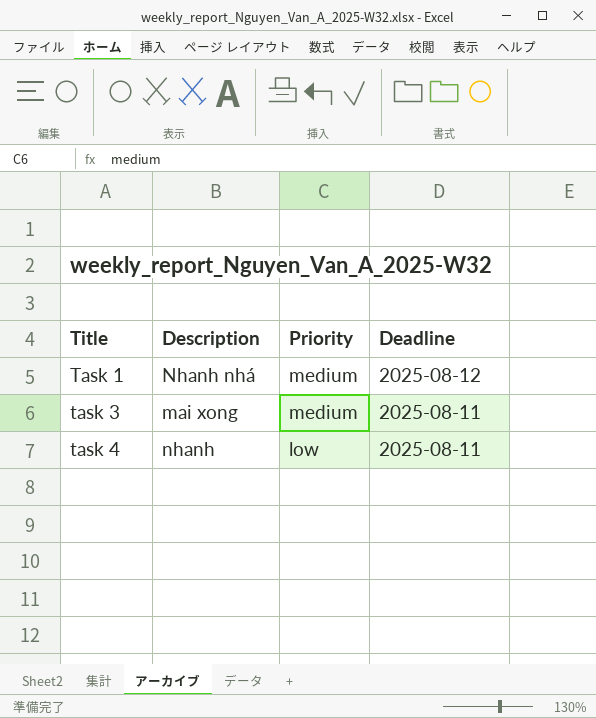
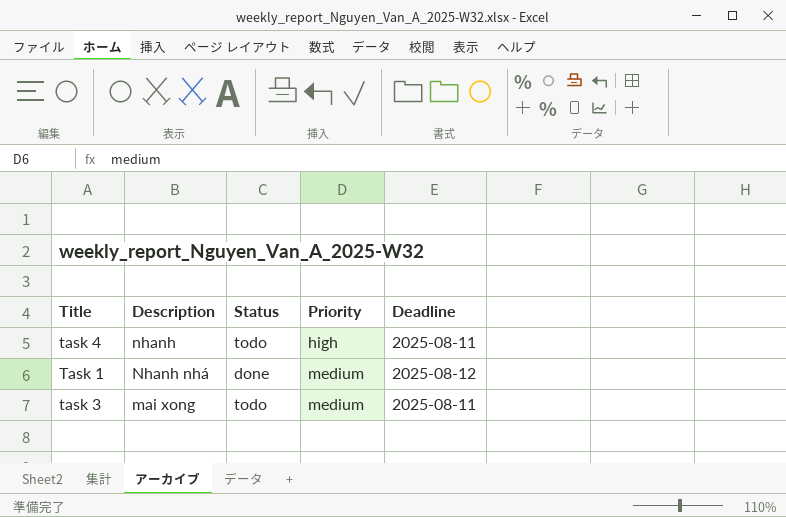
row order: Title ascending -> Priority ascending
column Status | position: none -> 3
task 4 | Priority: low -> high

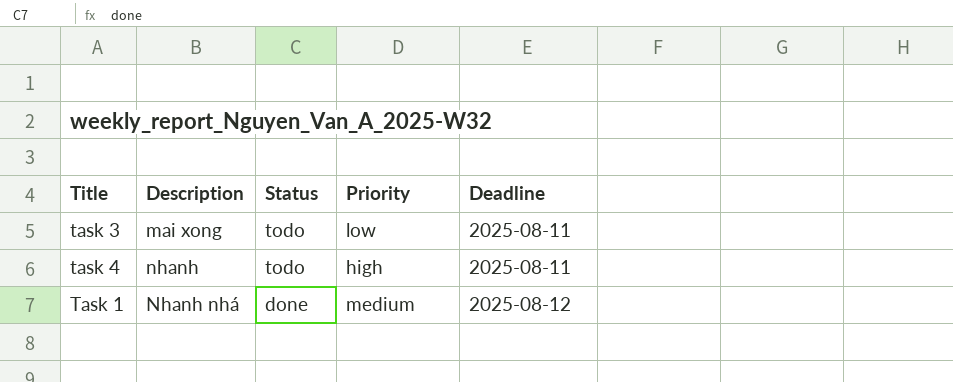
row order: Priority ascending -> Description ascending
task 3 | Priority: medium -> low

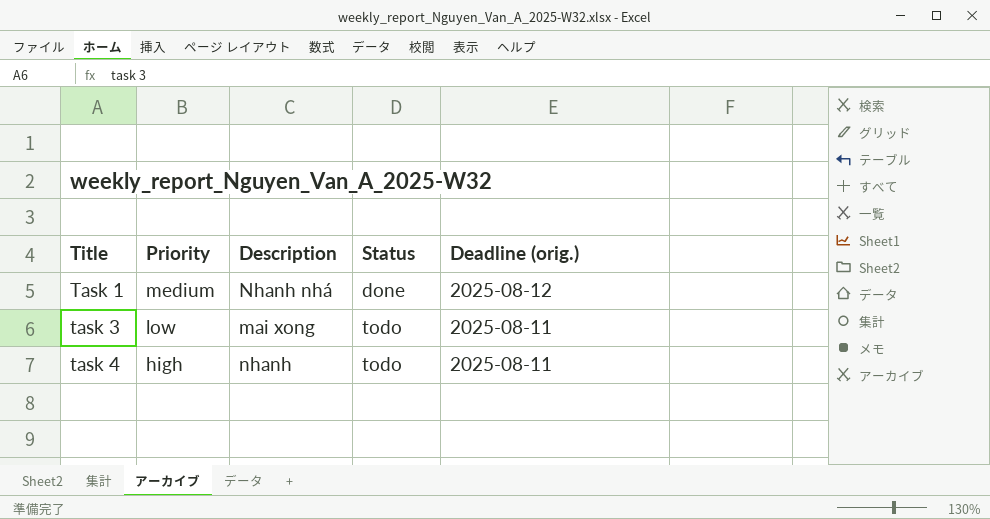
row order: Description ascending -> Title ascending
column Priority | position: 4 -> 2
column name: Deadline -> Deadline (orig.)

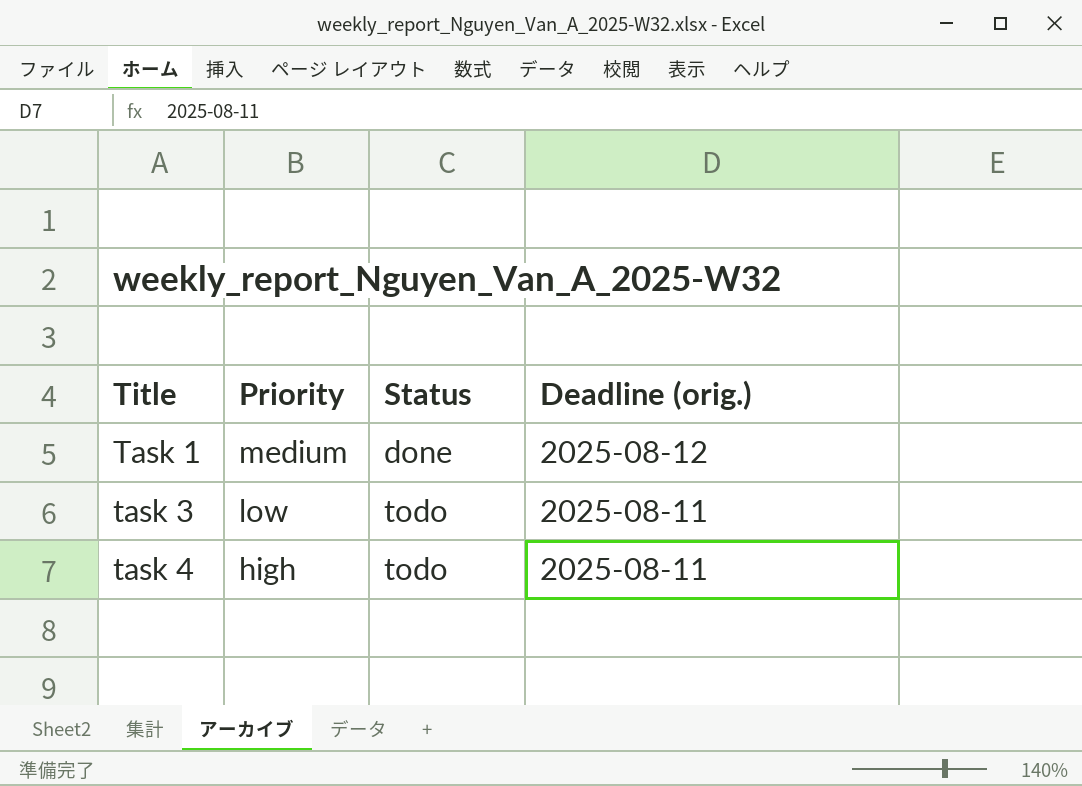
column Description | position: 3 -> none

